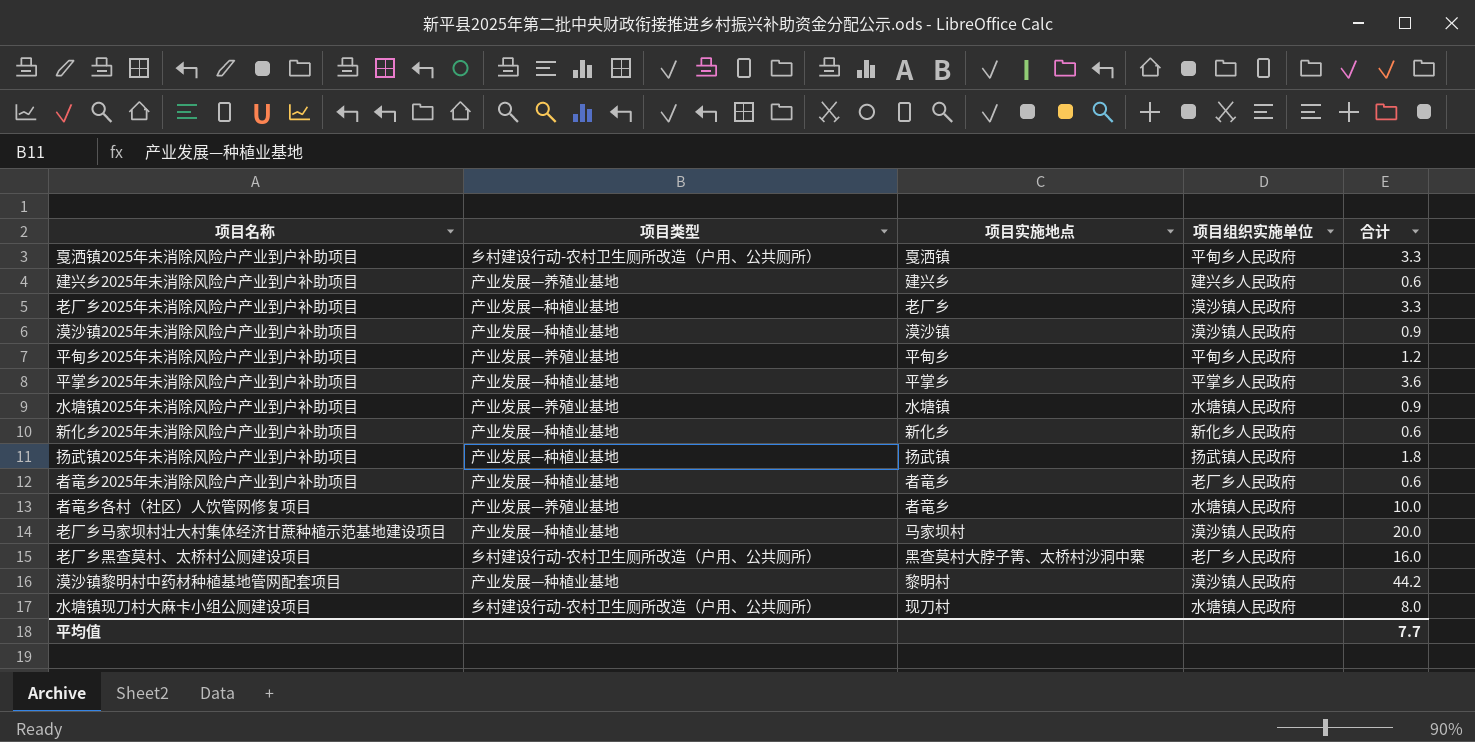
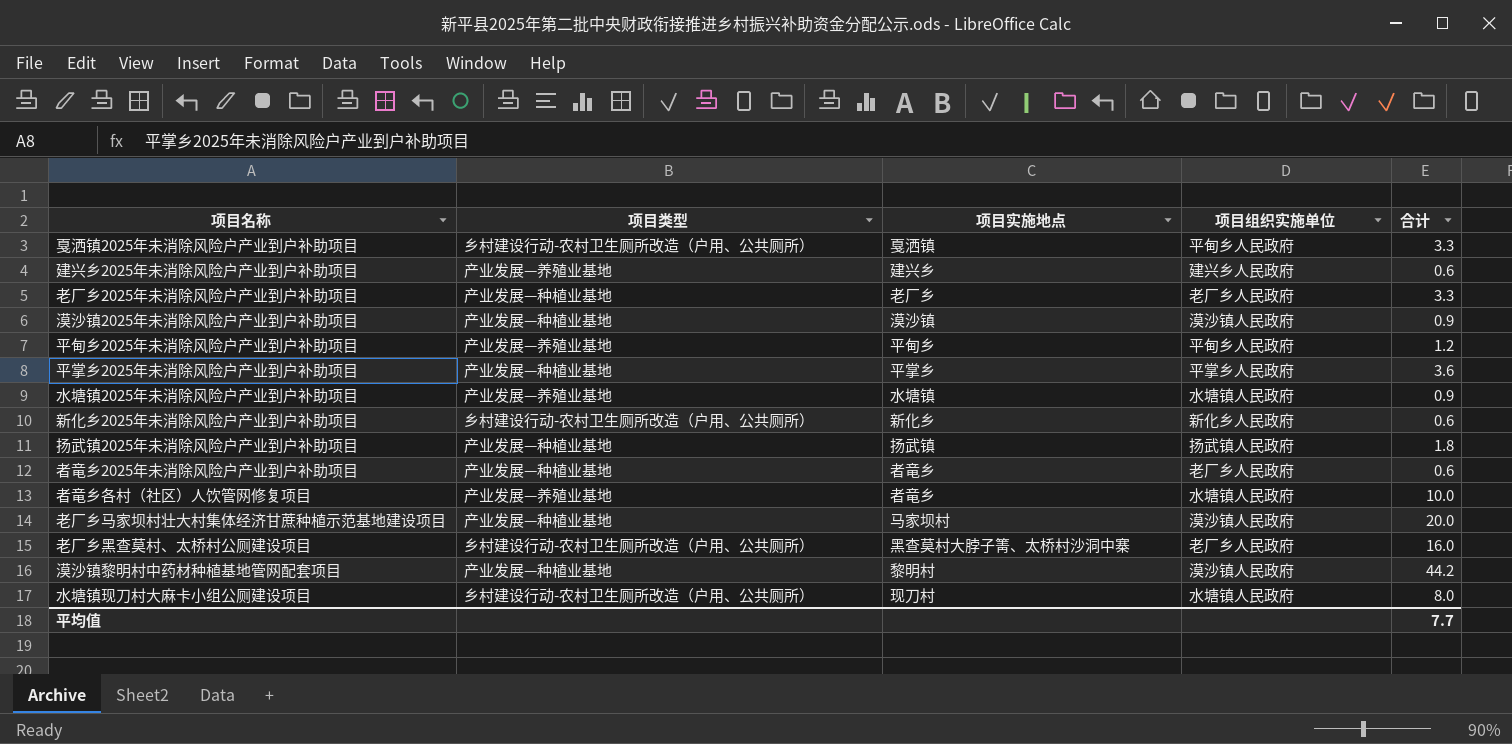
老厂乡2025年未消除风险户产业到户补助项目 | 项目组织实施单位: 漠沙镇人民政府 -> 老厂乡人民政府
新化乡2025年未消除风险户产业到户补助项目 | 项目类型: 产业发展—种植业基地 -> 乡村建设行动-农村卫生厕所改造（户用、公共厕所）

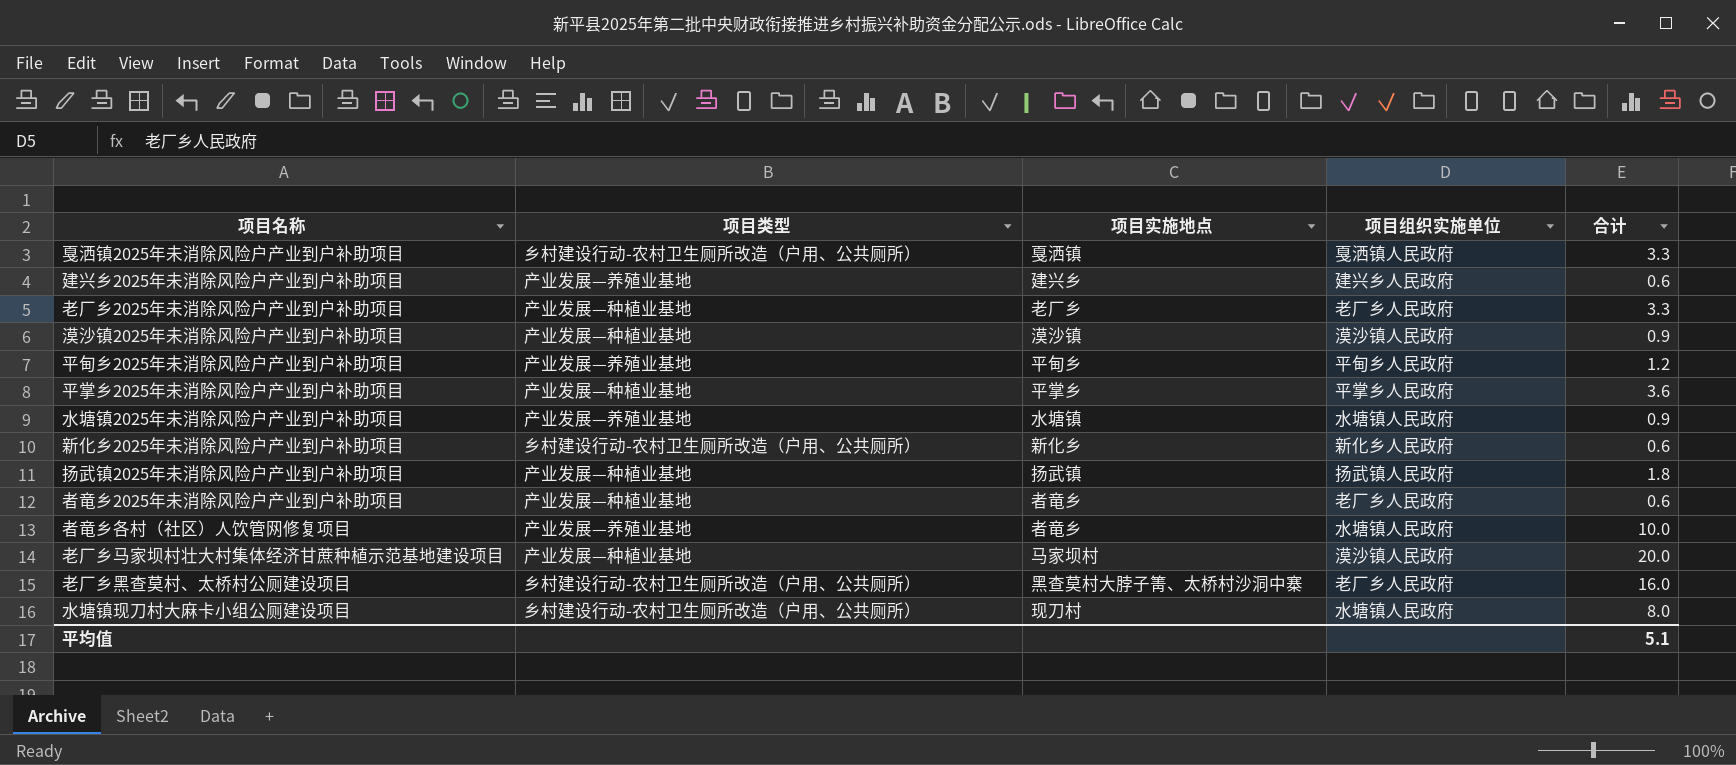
row 漠沙镇黎明村中药材种植基地管网配套项目: 产业发展—种植业基地 | 黎明村 | 漠沙镇人民政府 | 44.2 -> none
戛洒镇2025年未消除风险户产业到户补助项目 | 项目组织实施单位: 平甸乡人民政府 -> 戛洒镇人民政府
平均值 | 合计: 7.7 -> 5.1

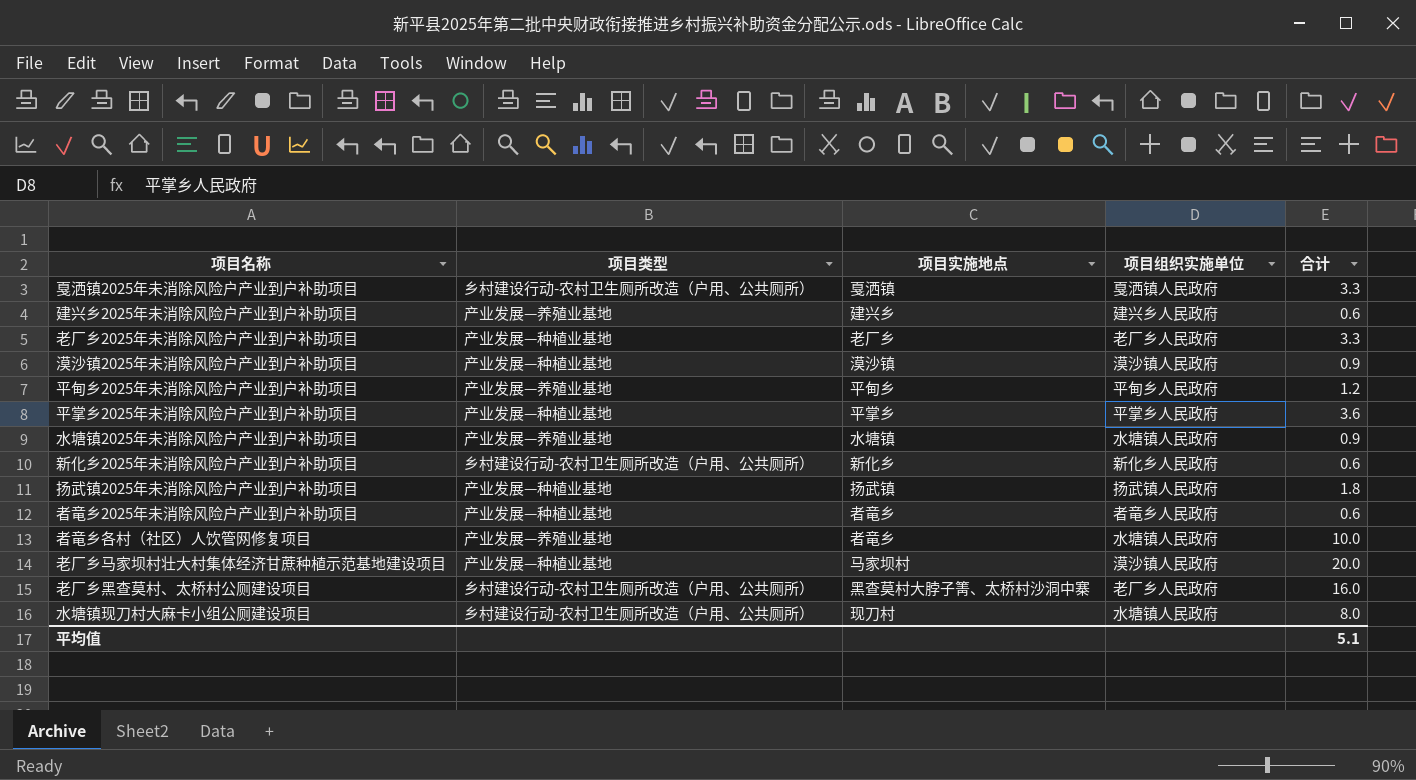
者竜乡2025年未消除风险户产业到户补助项目 | 项目组织实施单位: 老厂乡人民政府 -> 者竜乡人民政府

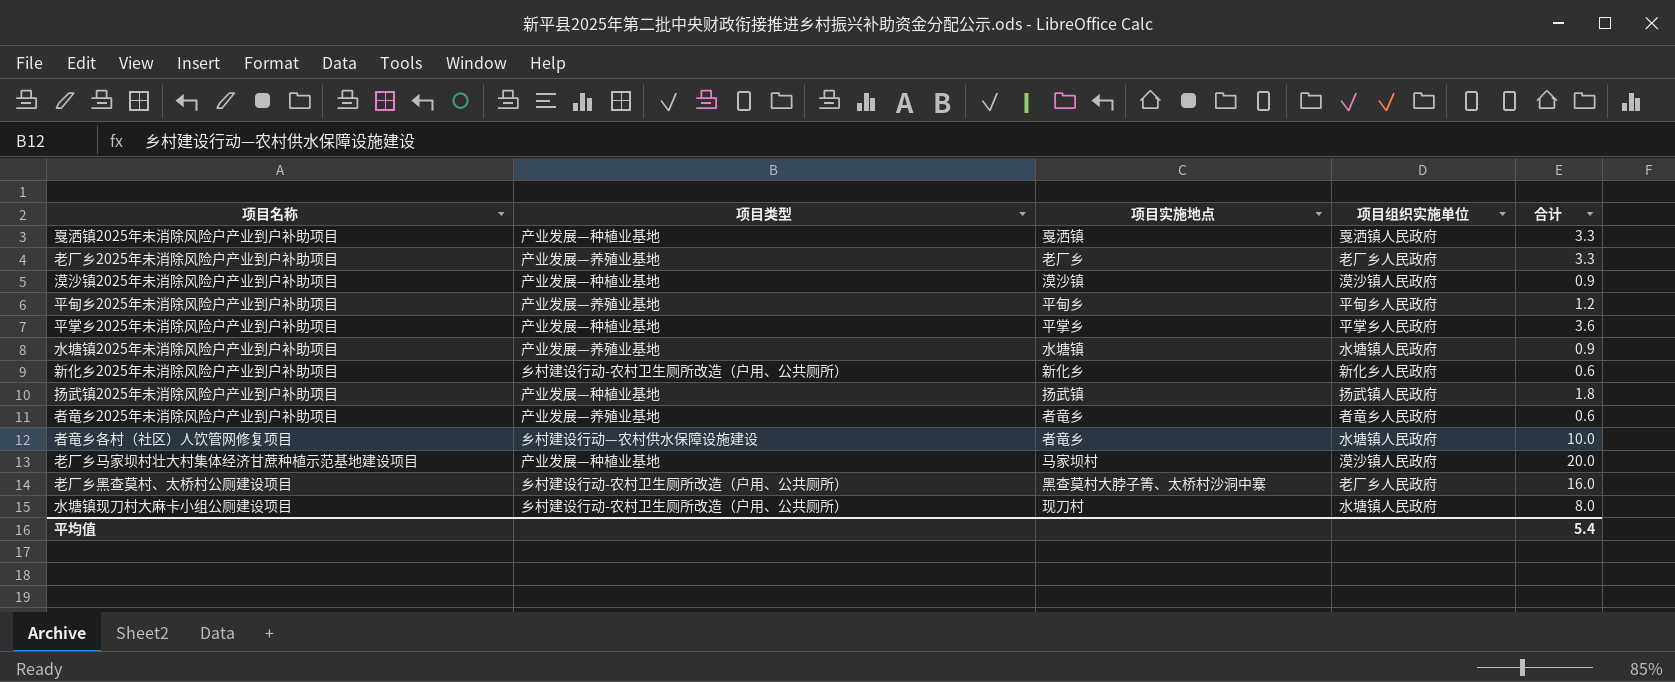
row 建兴乡2025年未消除风险户产业到户补助项目: 产业发展—养殖业基地 | 建兴乡 | 建兴乡人民政府 | 0.6 -> none
戛洒镇2025年未消除风险户产业到户补助项目 | 项目类型: 乡村建设行动-农村卫生厕所改造（户用、公共厕所） -> 产业发展—种植业基地
老厂乡2025年未消除风险户产业到户补助项目 | 项目类型: 产业发展—种植业基地 -> 产业发展—养殖业基地
者竜乡2025年未消除风险户产业到户补助项目 | 项目类型: 产业发展—种植业基地 -> 产业发展—养殖业基地
者竜乡各村（社区）人饮管网修复项目 | 项目类型: 产业发展—养殖业基地 -> 乡村建设行动—农村供水保障设施建设
平均值 | 合计: 5.1 -> 5.4

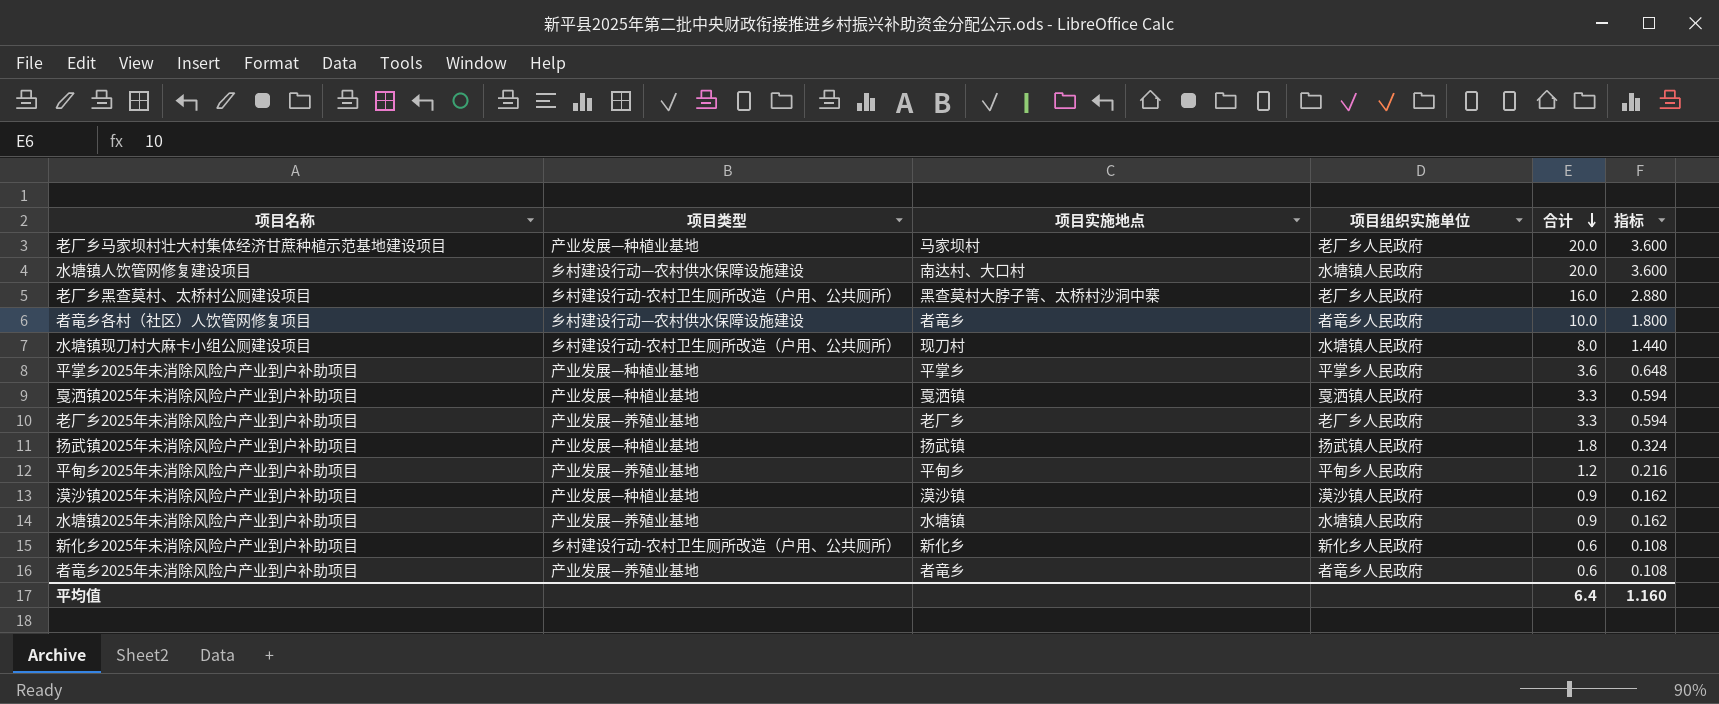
row order: none -> 合计 descending
column 指标 | formula: none -> [合计] * 0.18
老厂乡马家坝村壮大村集体经济甘蔗种植示范基地建设项目 | 项目组织实施单位: 漠沙镇人民政府 -> 老厂乡人民政府
row 水塘镇人饮管网修复建设项目: none -> 乡村建设行动—农村供水保障设施建设 | 南达村、大口村 | 水塘镇人民政府 | 20.0 | 3.600
者竜乡各村（社区）人饮管网修复项目 | 项目组织实施单位: 水塘镇人民政府 -> 者竜乡人民政府
平均值 | 合计: 5.4 -> 6.4

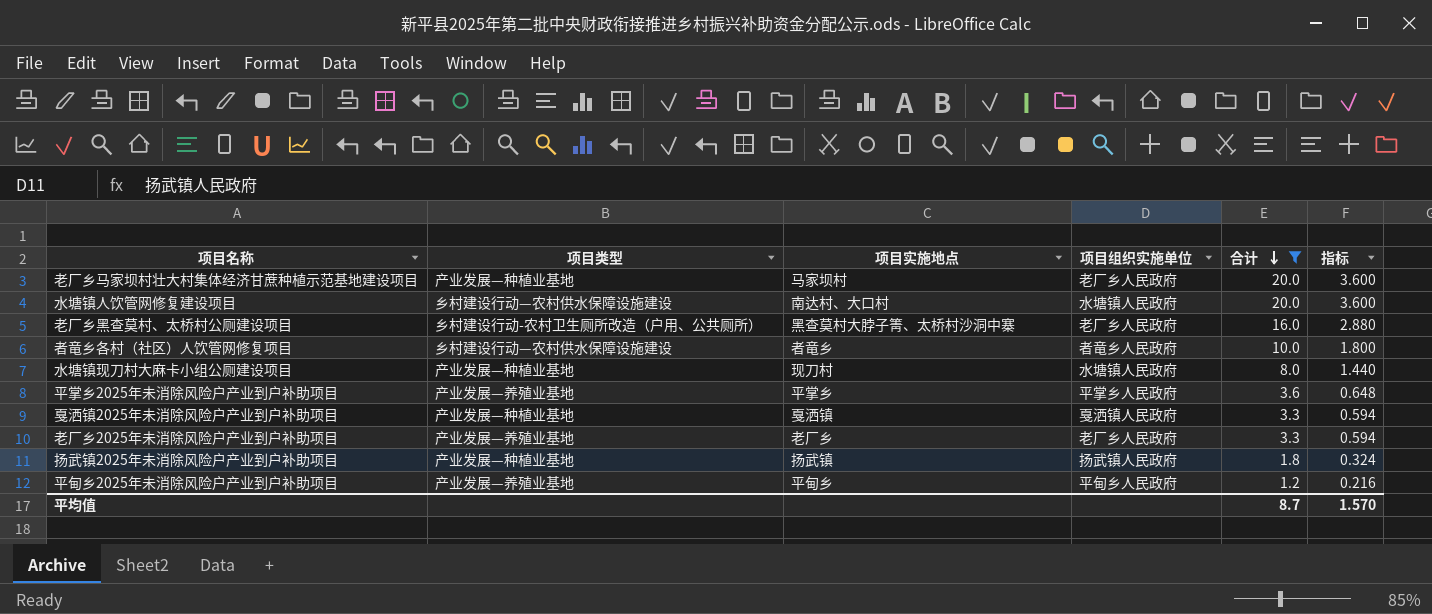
filter: none -> 合计 >= 1.2
水塘镇现刀村大麻卡小组公厕建设项目 | 项目类型: 乡村建设行动-农村卫生厕所改造（户用、公共厕所） -> 产业发展—种植业基地
平掌乡2025年未消除风险户产业到户补助项目 | 项目类型: 产业发展—种植业基地 -> 产业发展—养殖业基地
平均值 | 合计: 6.4 -> 8.7
平均值 | 指标: 1.160 -> 1.570

